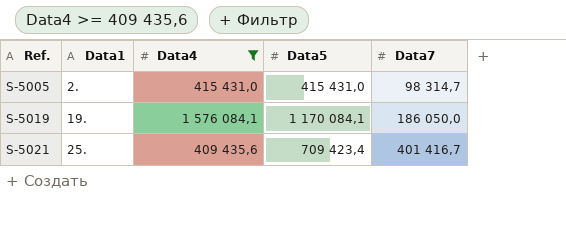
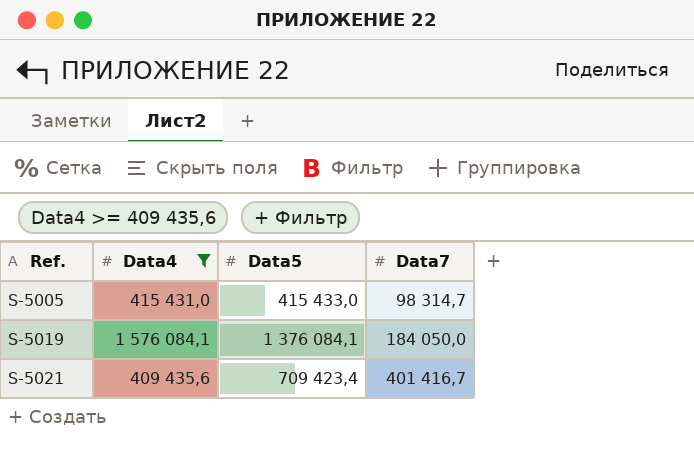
column Data1 | position: 2 -> none
S-5005 | Data5: 415 431,0 -> 415 433,0
S-5019 | Data5: 1 170 084,1 -> 1 376 084,1
S-5019 | Data7: 186 050,0 -> 184 050,0

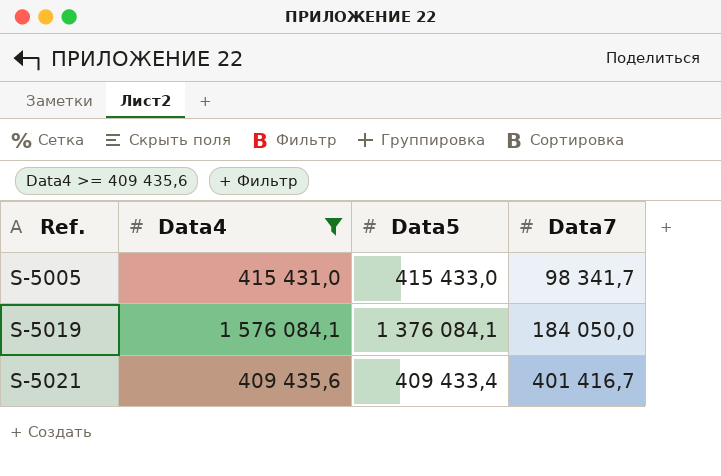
S-5005 | Data7: 98 314,7 -> 98 341,7
S-5021 | Data5: 709 423,4 -> 409 433,4

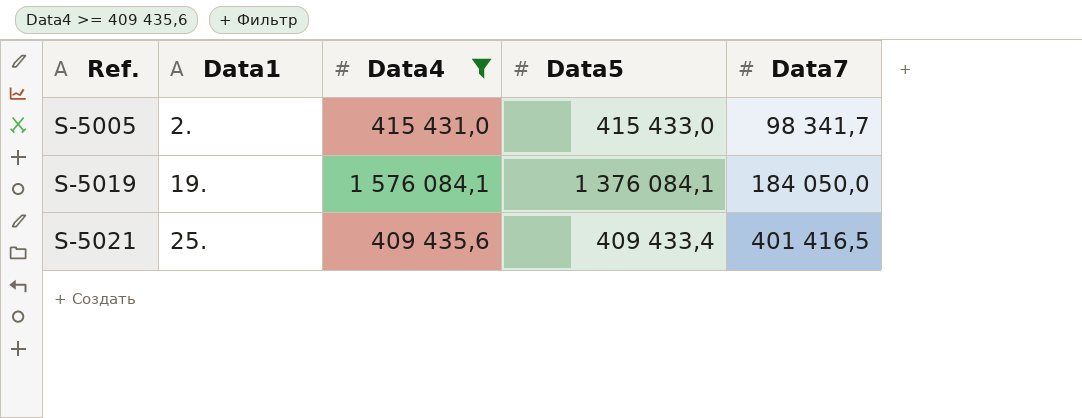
column Data1 | position: none -> 2
S-5021 | Data7: 401 416,7 -> 401 416,5

